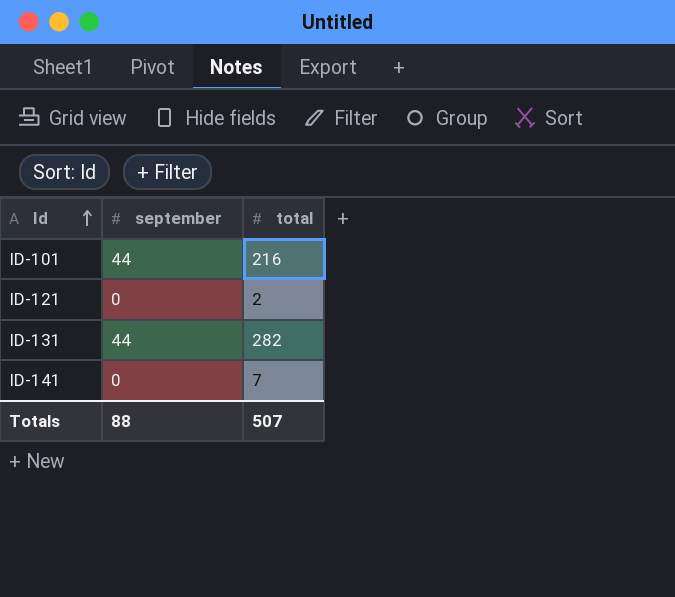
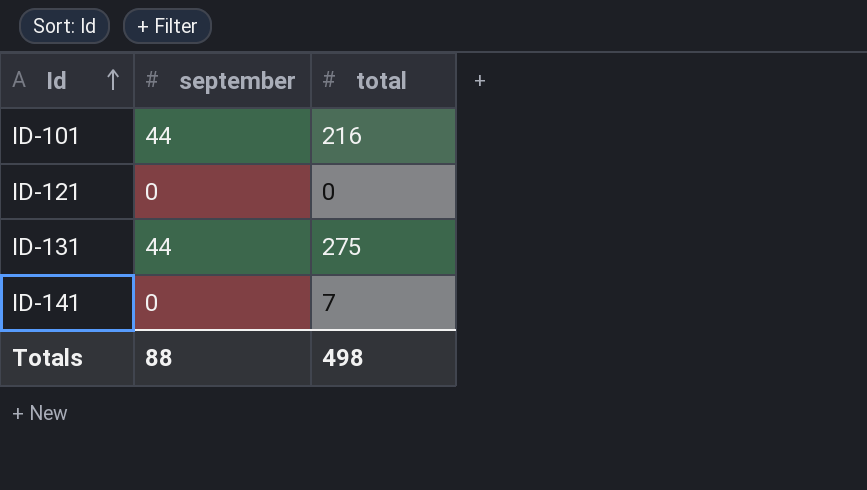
ID-121 | total: 2 -> 0
ID-131 | total: 282 -> 275
Totals | total: 507 -> 498

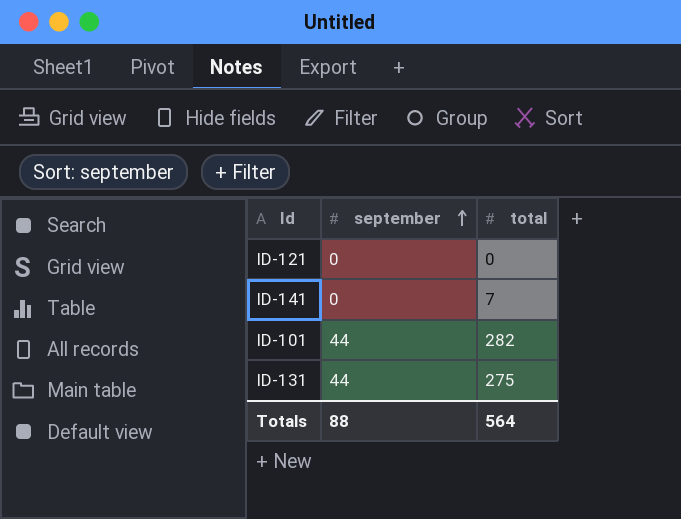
row order: Id ascending -> september ascending
ID-101 | total: 216 -> 282
Totals | total: 498 -> 564

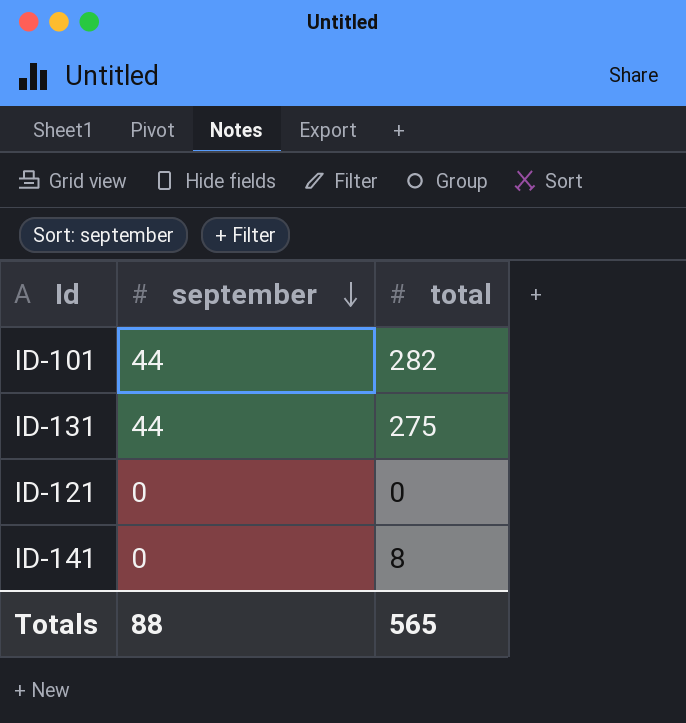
row order: september ascending -> september descending
ID-141 | total: 7 -> 8
Totals | total: 564 -> 565

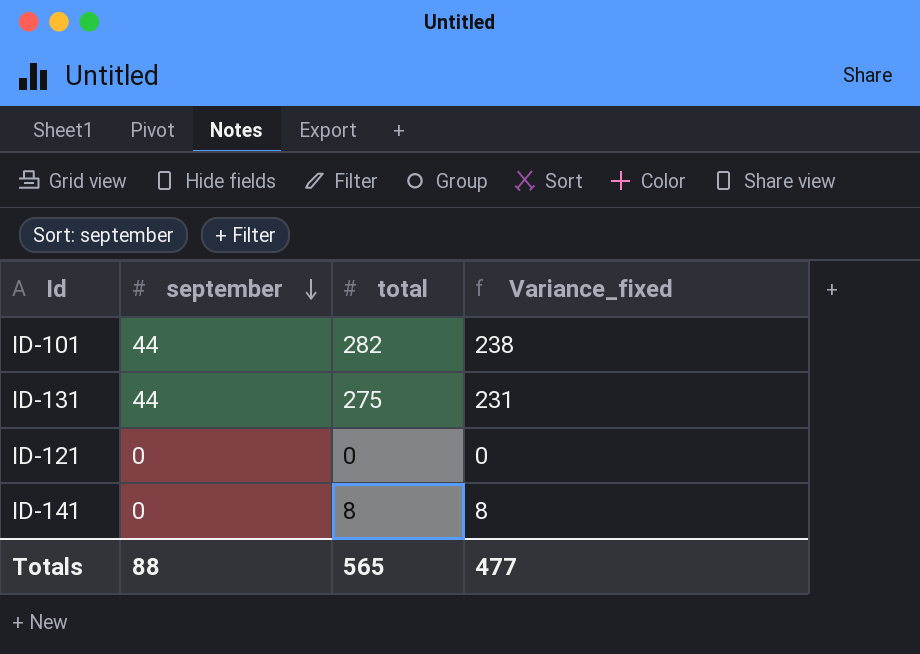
column Variance_fixed | formula: none -> [total] - [september]

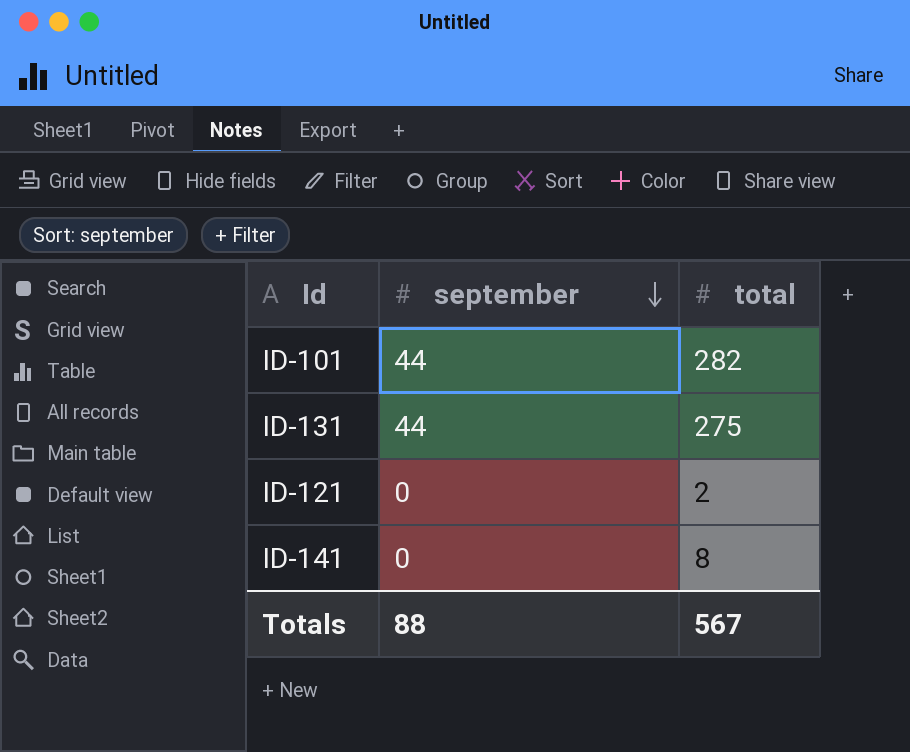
column Variance_fixed | formula: [total] - [september] -> none
ID-121 | total: 0 -> 2
Totals | total: 565 -> 567

